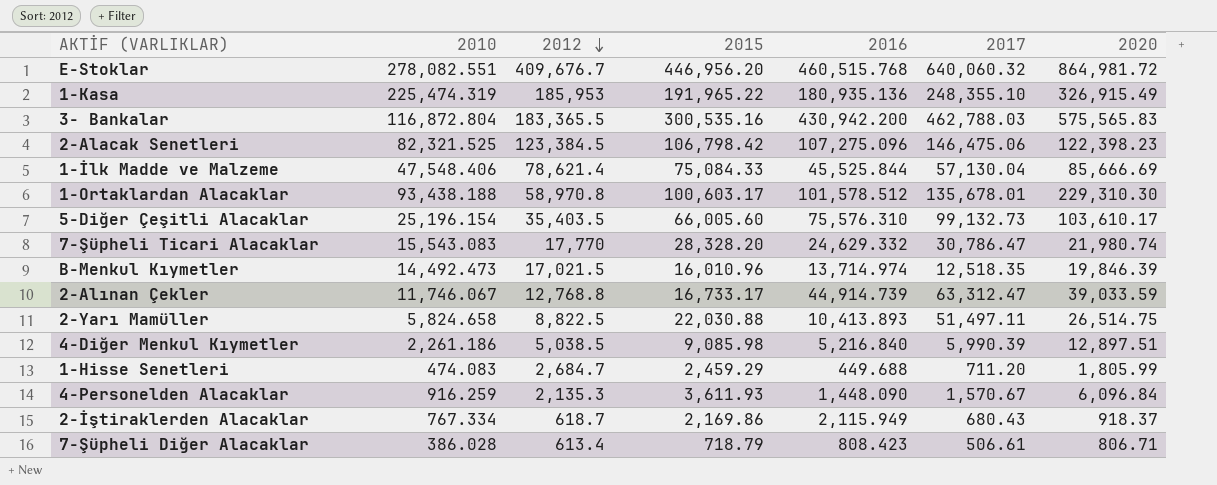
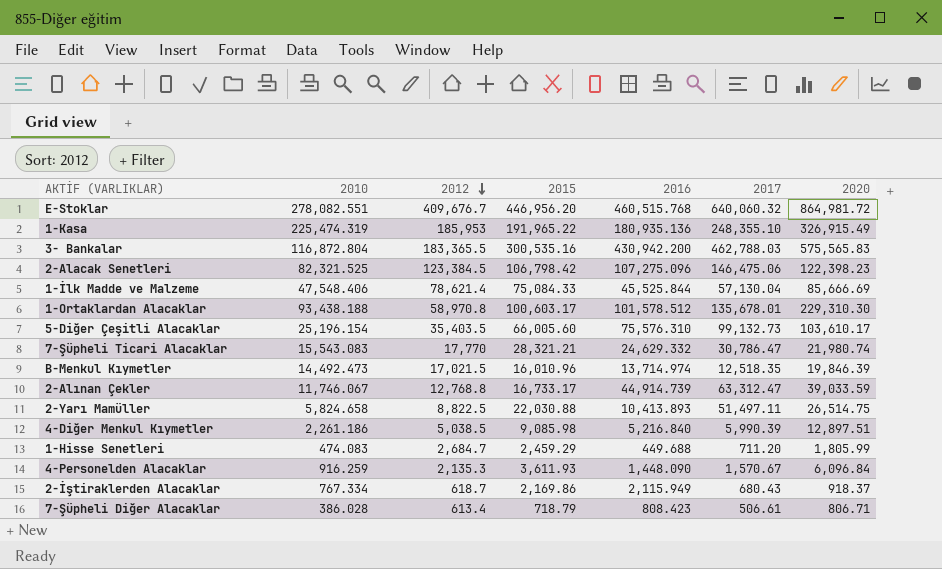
7-Şüpheli Ticari Alacaklar | 2015: 28,328.20 -> 28,321.21

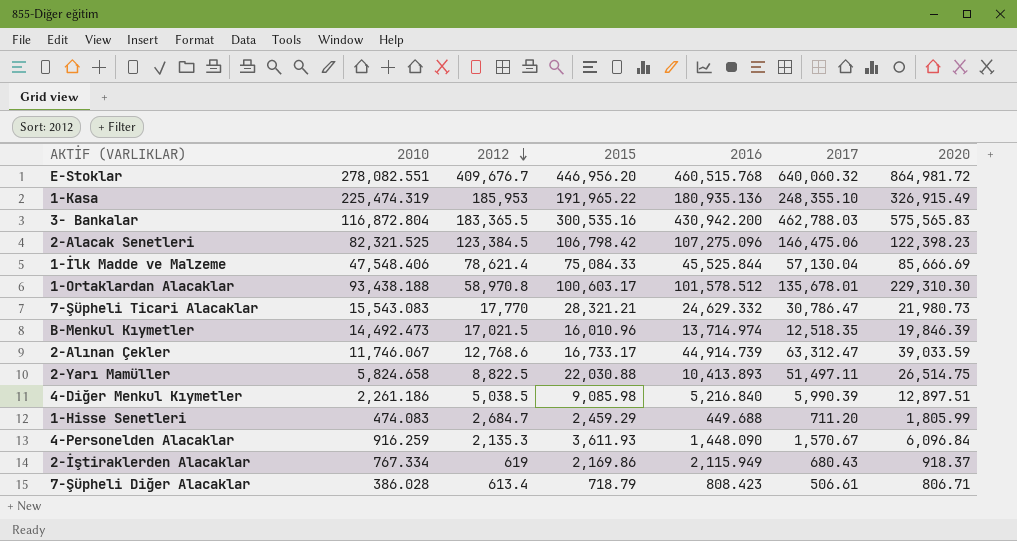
row 5-Diğer Çeşitli Alacaklar: 25,196.154 | 35,403.5 | 66,005.60 | 75,576.310 | 99,132.73 | 103,610.17 -> none
7-Şüpheli Ticari Alacaklar | 2020: 21,980.74 -> 21,980.73
2-Alınan Çekler | 2012: 12,768.8 -> 12,768.6
2-İştiraklerden Alacaklar | 2012: 618.7 -> 619

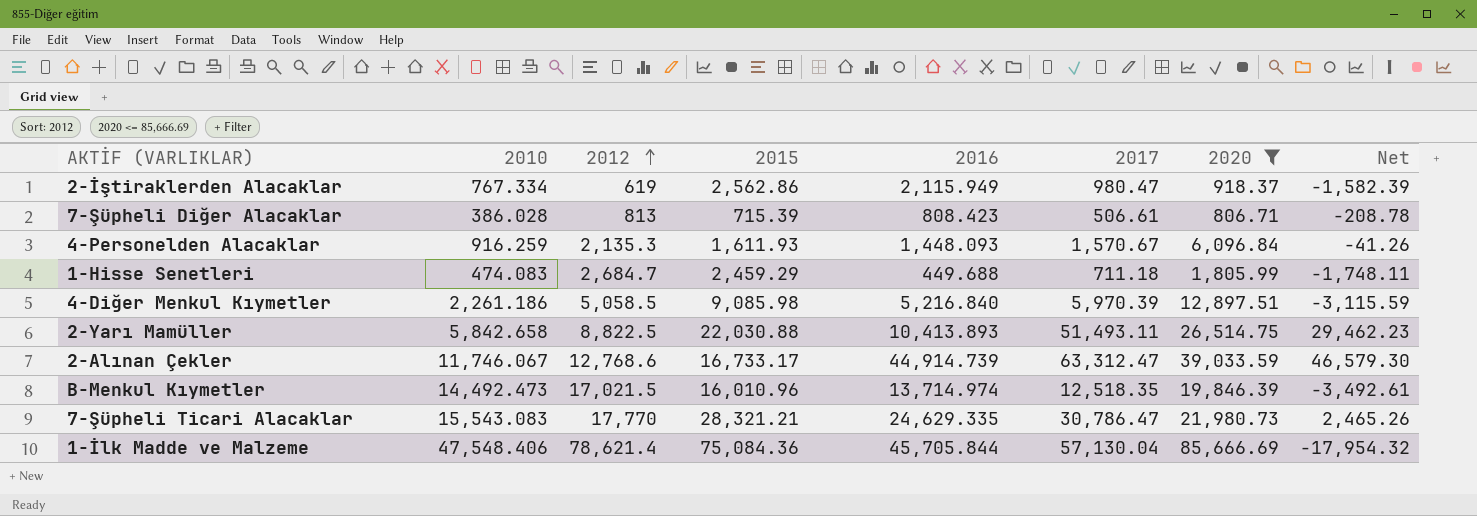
filter: none -> 2020 <= 85,666.69
row order: 2012 descending -> 2012 ascending
column Net | formula: none -> [2017] - [2015]
2-İştiraklerden Alacaklar | 2015: 2,169.86 -> 2,562.86
2-İştiraklerden Alacaklar | 2017: 680.43 -> 980.47
7-Şüpheli Diğer Alacaklar | 2012: 613.4 -> 813
7-Şüpheli Diğer Alacaklar | 2015: 718.79 -> 715.39
4-Personelden Alacaklar | 2015: 3,611.93 -> 1,611.93
4-Personelden Alacaklar | 2016: 1,448.090 -> 1,448.093
1-Hisse Senetleri | 2017: 711.20 -> 711.18
4-Diğer Menkul Kıymetler | 2012: 5,038.5 -> 5,058.5
4-Diğer Menkul Kıymetler | 2017: 5,990.39 -> 5,970.39
2-Yarı Mamüller | 2010: 5,824.658 -> 5,842.658
2-Yarı Mamüller | 2017: 51,497.11 -> 51,493.11
7-Şüpheli Ticari Alacaklar | 2016: 24,629.332 -> 24,629.335
1-İlk Madde ve Malzeme | 2015: 75,084.33 -> 75,084.36
1-İlk Madde ve Malzeme | 2016: 45,525.844 -> 45,705.844

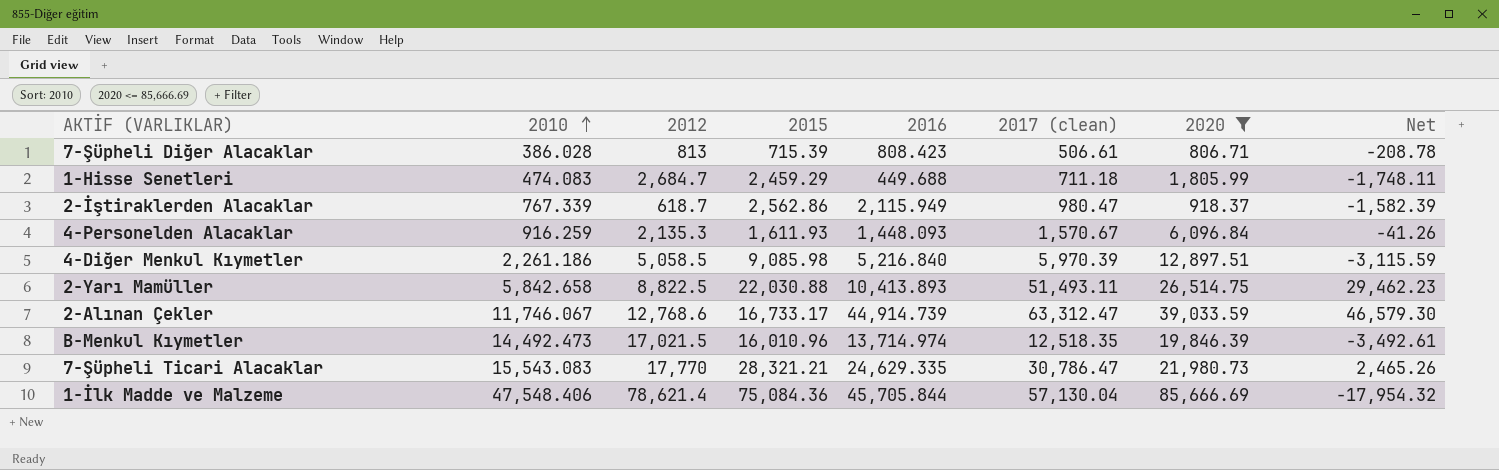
row order: 2012 ascending -> 2010 ascending
column name: 2017 -> 2017 (clean)
2-İştiraklerden Alacaklar | 2010: 767.334 -> 767.339
2-İştiraklerden Alacaklar | 2012: 619 -> 618.7

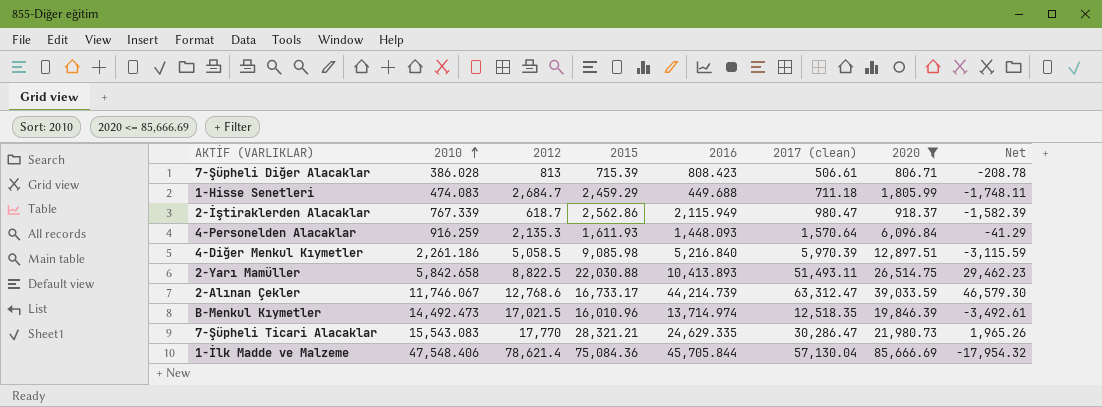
4-Personelden Alacaklar | 2017 (clean): 1,570.67 -> 1,570.64
4-Personelden Alacaklar | Net: -41.26 -> -41.29
2-Alınan Çekler | 2016: 44,914.739 -> 44,214.739
7-Şüpheli Ticari Alacaklar | 2017 (clean): 30,786.47 -> 30,286.47
7-Şüpheli Ticari Alacaklar | Net: 2,465.26 -> 1,965.26

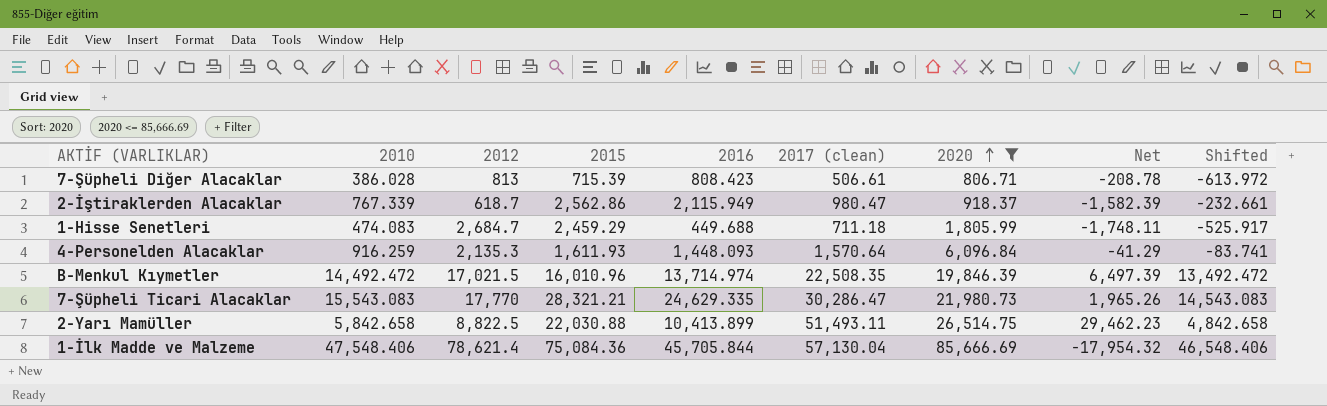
row order: 2010 ascending -> 2020 ascending
column Shifted | formula: none -> [2010] - 1000
row 4-Diğer Menkul Kıymetler: 2,261.186 | 5,058.5 | 9,085.98 | 5,216.840 | 5,970.39 | 12,897.51 | -3,115.59 -> none
row 2-Alınan Çekler: 11,746.067 | 12,768.6 | 16,733.17 | 44,214.739 | 63,312.47 | 39,033.59 | 46,579.30 -> none
B-Menkul Kıymetler | 2010: 14,492.473 -> 14,492.472
B-Menkul Kıymetler | 2017 (clean): 12,518.35 -> 22,508.35
B-Menkul Kıymetler | Net: -3,492.61 -> 6,497.39
2-Yarı Mamüller | 2016: 10,413.893 -> 10,413.899

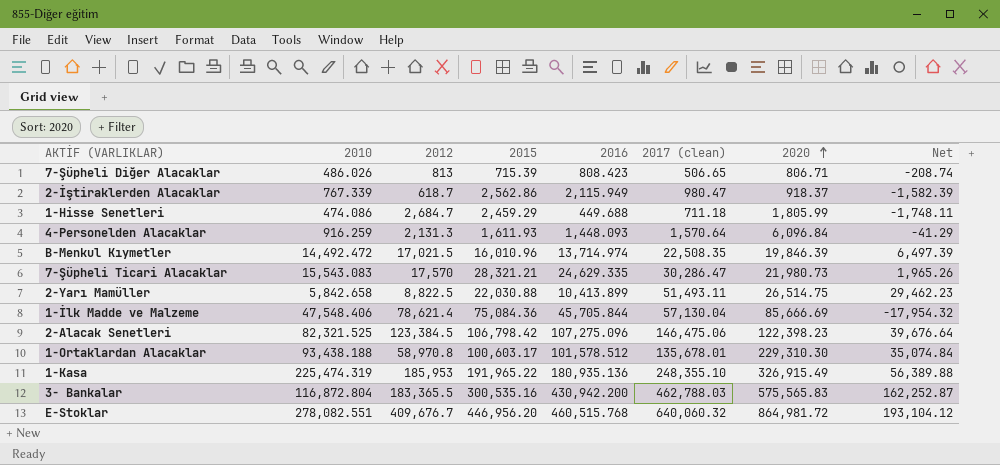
filter: 2020 <= 85,666.69 -> none
column Shifted | formula: [2010] - 1000 -> none
7-Şüpheli Diğer Alacaklar | 2010: 386.028 -> 486.026
7-Şüpheli Diğer Alacaklar | 2017 (clean): 506.61 -> 506.65
7-Şüpheli Diğer Alacaklar | Net: -208.78 -> -208.74
1-Hisse Senetleri | 2010: 474.083 -> 474.086
4-Personelden Alacaklar | 2012: 2,135.3 -> 2,131.3
7-Şüpheli Ticari Alacaklar | 2012: 17,770 -> 17,570

